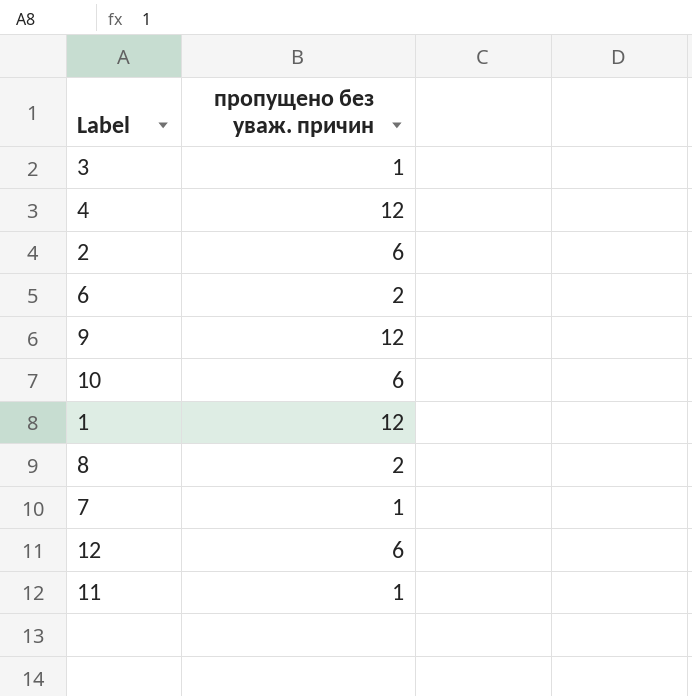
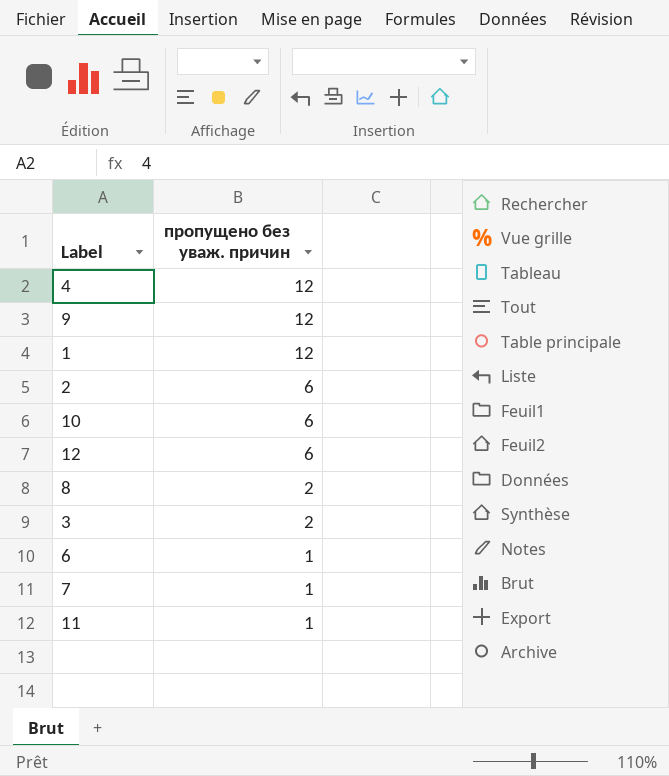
row order: none -> пропущено без уваж. причин descending
3 | пропущено без уваж. причин: 1 -> 2
6 | пропущено без уваж. причин: 2 -> 1

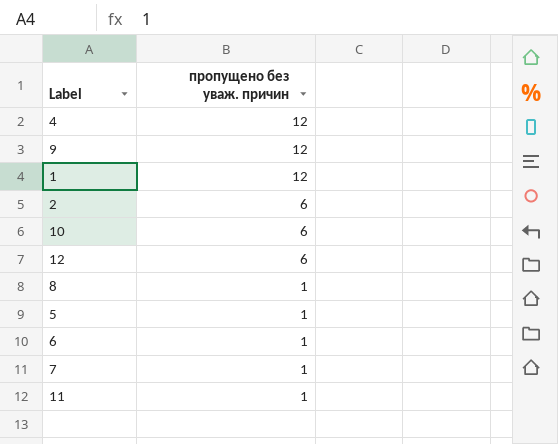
row 3: 2 -> none
8 | пропущено без уваж. причин: 2 -> 1
row 5: none -> 1

